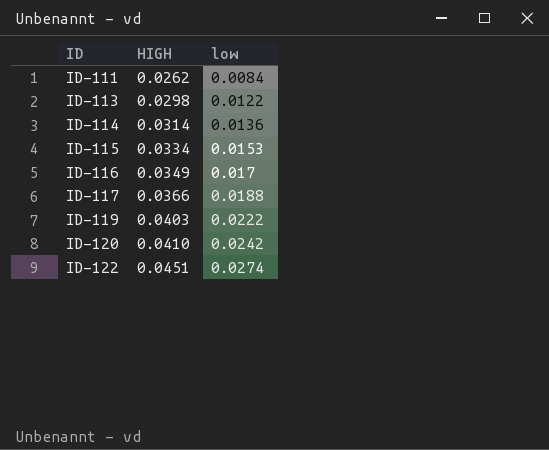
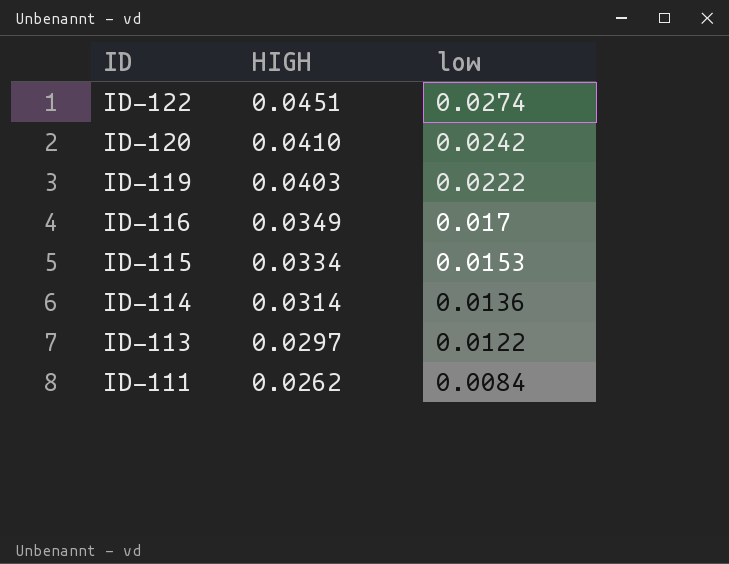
row order: ID ascending -> ID descending
row ID-117: 0.0366 | 0.0188 -> none
ID-113 | HIGH: 0.0298 -> 0.0297

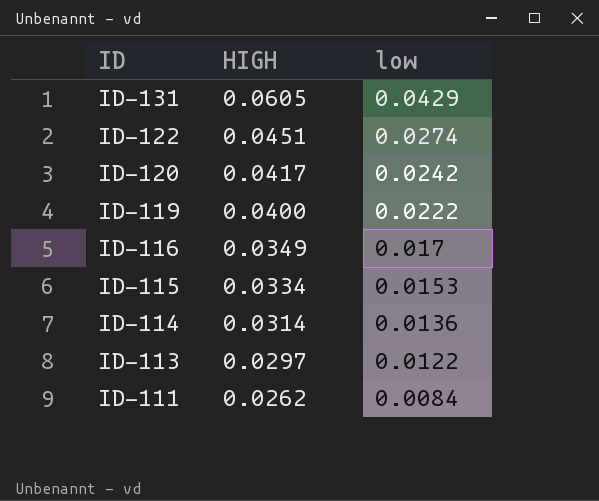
row ID-131: none -> 0.0605 | 0.0429
ID-120 | HIGH: 0.0410 -> 0.0417
ID-119 | HIGH: 0.0403 -> 0.0400

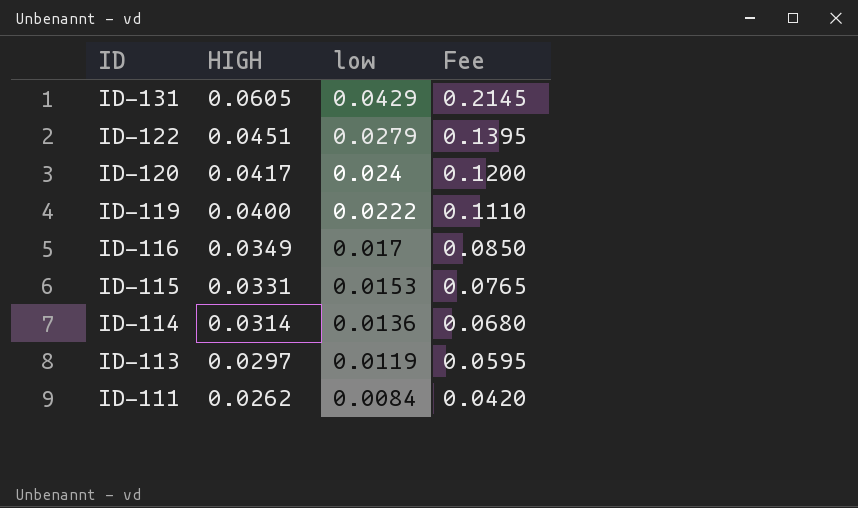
column Fee | formula: none -> [low] * 5
ID-122 | low: 0.0274 -> 0.0279
ID-120 | low: 0.0242 -> 0.024
ID-115 | HIGH: 0.0334 -> 0.0331
ID-113 | low: 0.0122 -> 0.0119

